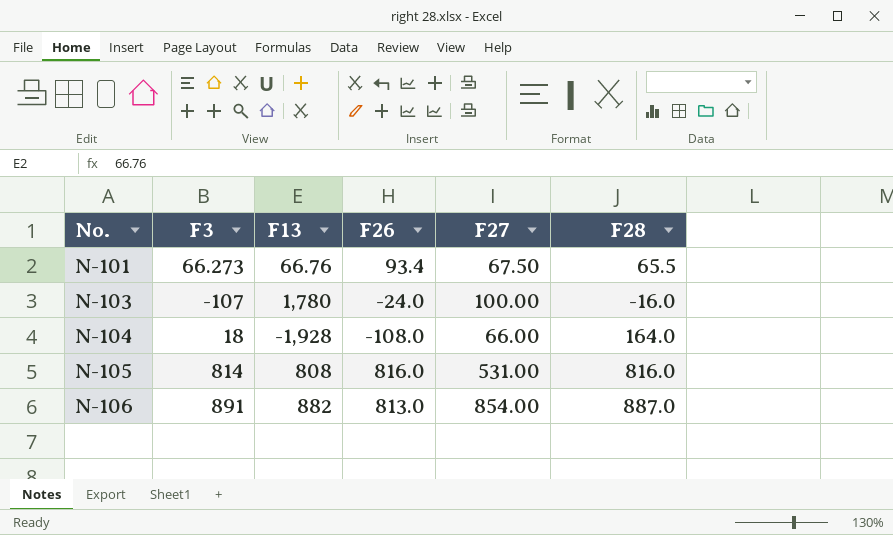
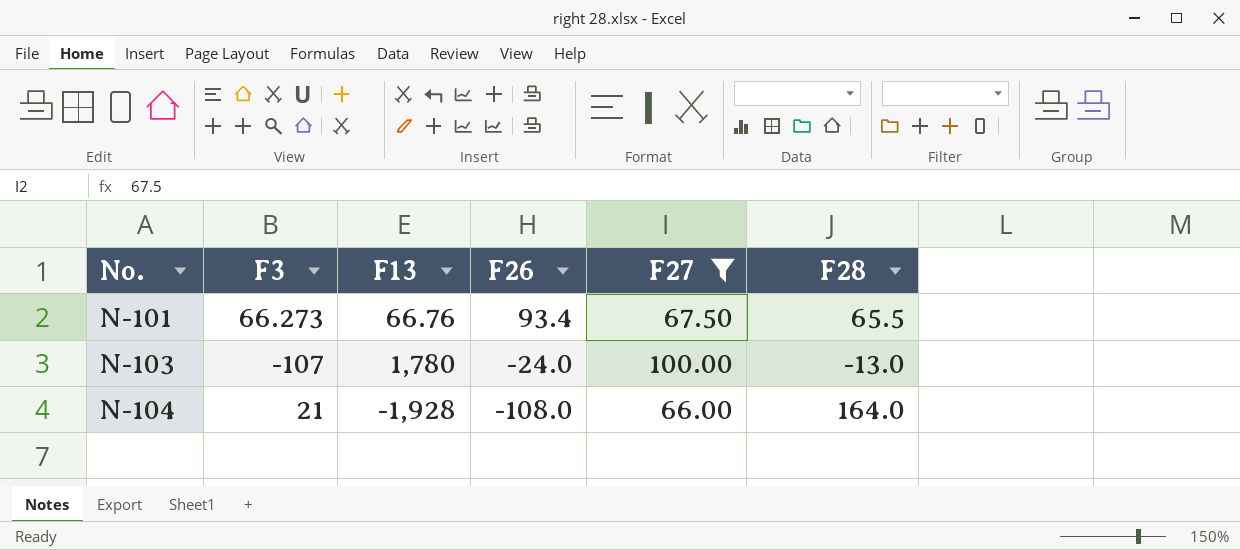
filter: none -> F27 <= 100.00
N-103 | F28: -16.0 -> -13.0
N-104 | F3: 18 -> 21

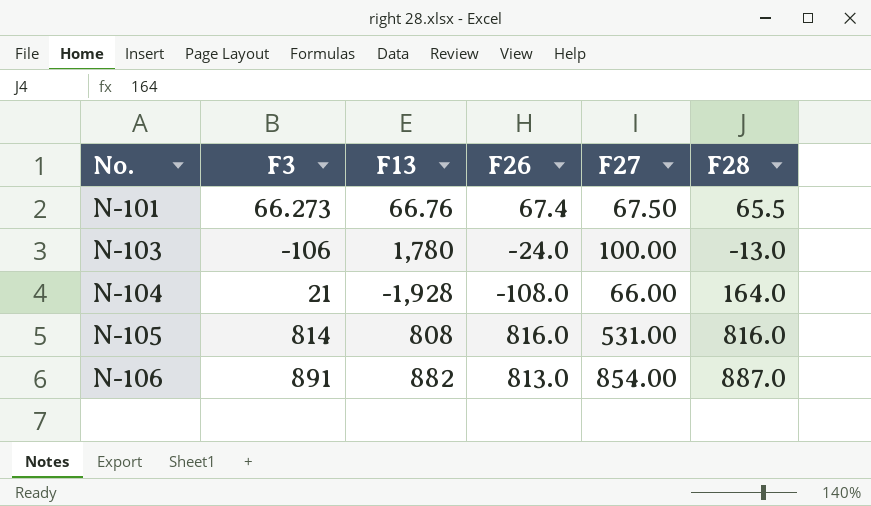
filter: F27 <= 100.00 -> none
N-101 | F26: 93.4 -> 67.4
N-103 | F3: -107 -> -106

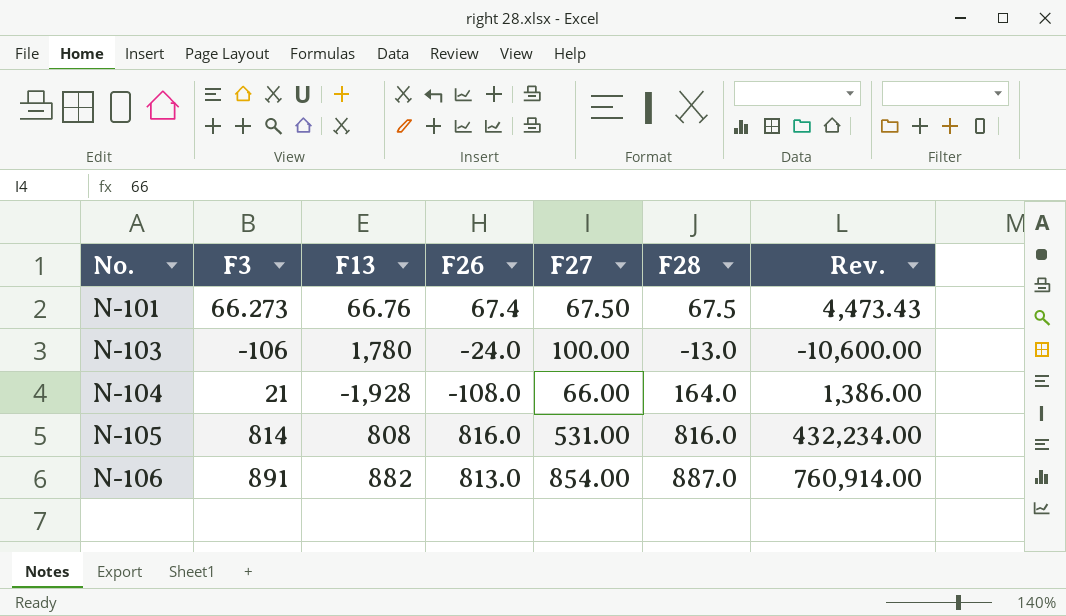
column Rev. | formula: none -> [F3] * [F27]
N-101 | F28: 65.5 -> 67.5

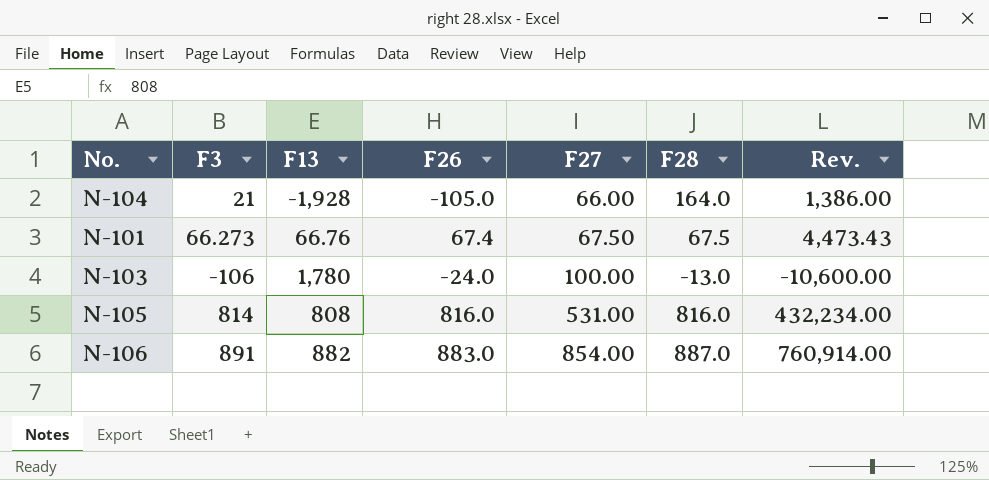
row order: No. ascending -> F27 ascending
N-104 | F26: -108.0 -> -105.0
N-106 | F26: 813.0 -> 883.0

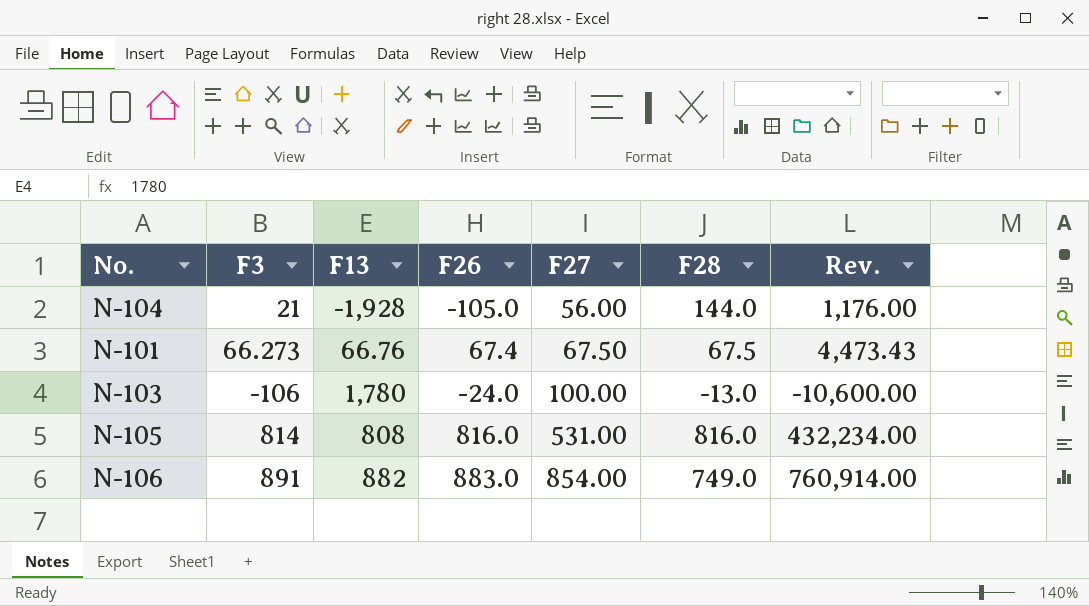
N-104 | F27: 66.00 -> 56.00
N-104 | F28: 164.0 -> 144.0
N-104 | Rev.: 1,386.00 -> 1,176.00
N-106 | F28: 887.0 -> 749.0

